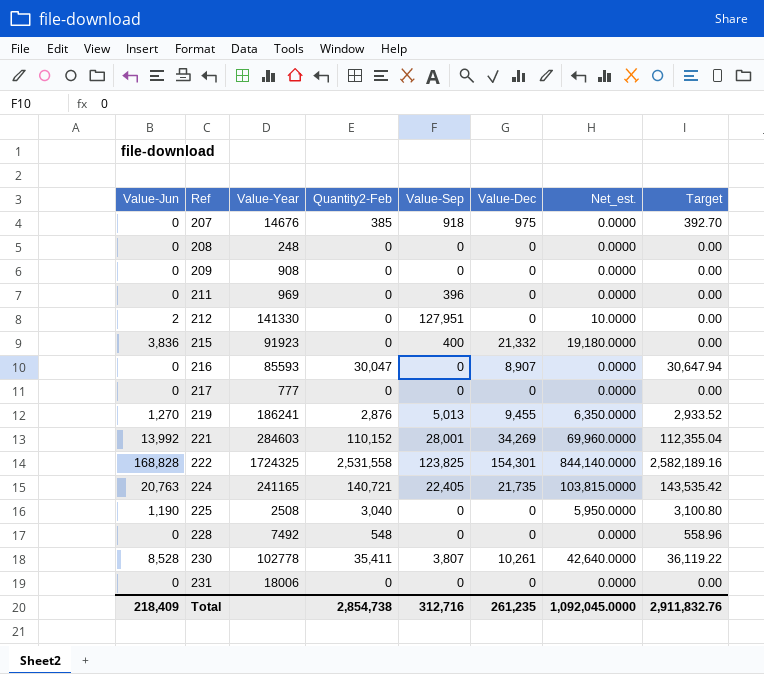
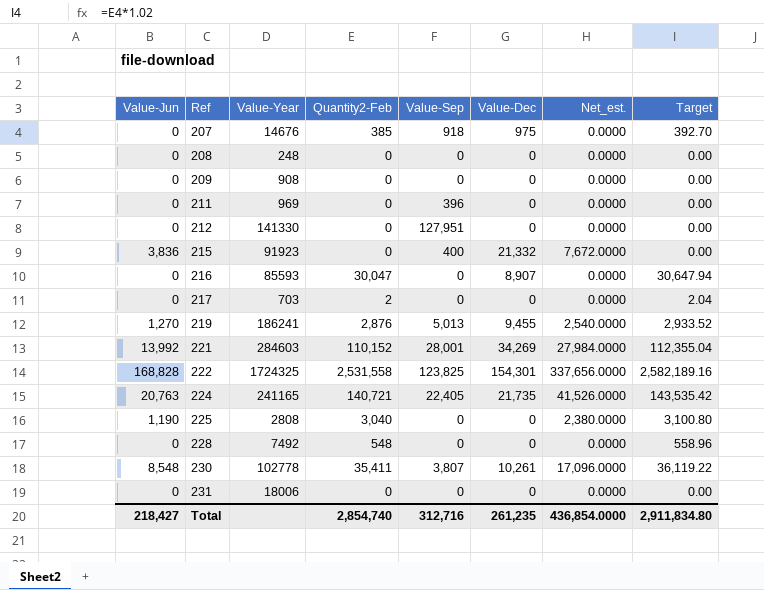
column Net_est. | formula: [Value-Jun] * 5 -> [Value-Jun] * 2
212 | Value-Jun: 2 -> 0
217 | Value-Year: 777 -> 703
217 | Quantity2-Feb: 0 -> 2
217 | Target: 0.00 -> 2.04
225 | Value-Year: 2508 -> 2808
230 | Value-Jun: 8,528 -> 8,548
Total | Value-Jun: 218,409 -> 218,427
Total | Quantity2-Feb: 2,854,738 -> 2,854,740
Total | Net_est.: 1,092,045.0000 -> 436,854.0000
Total | Target: 2,911,832.76 -> 2,911,834.80

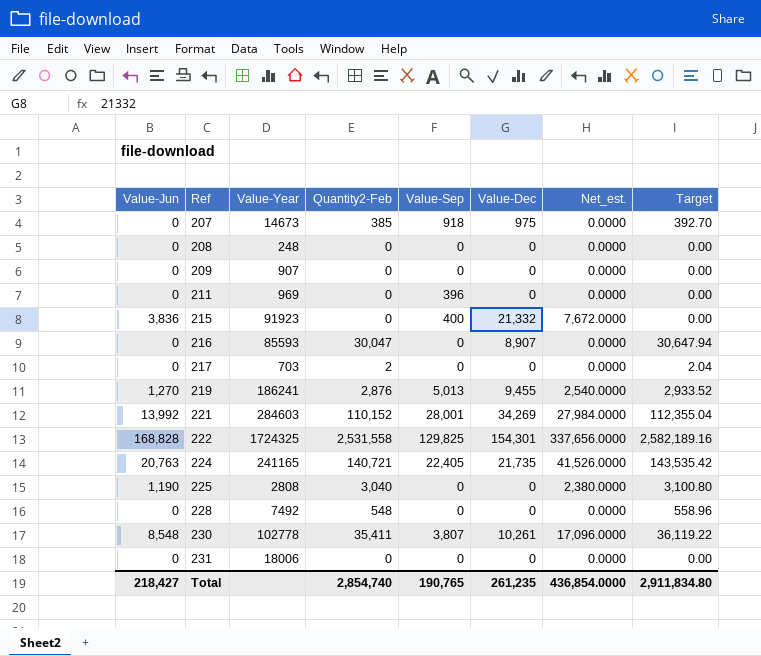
row 212: 0 | 141330 | 0 | 127,951 | 0 | 0.0000 | 0.00 -> none
207 | Value-Year: 14676 -> 14673
209 | Value-Year: 908 -> 907
222 | Value-Sep: 123,825 -> 129,825
Total | Value-Sep: 312,716 -> 190,765

